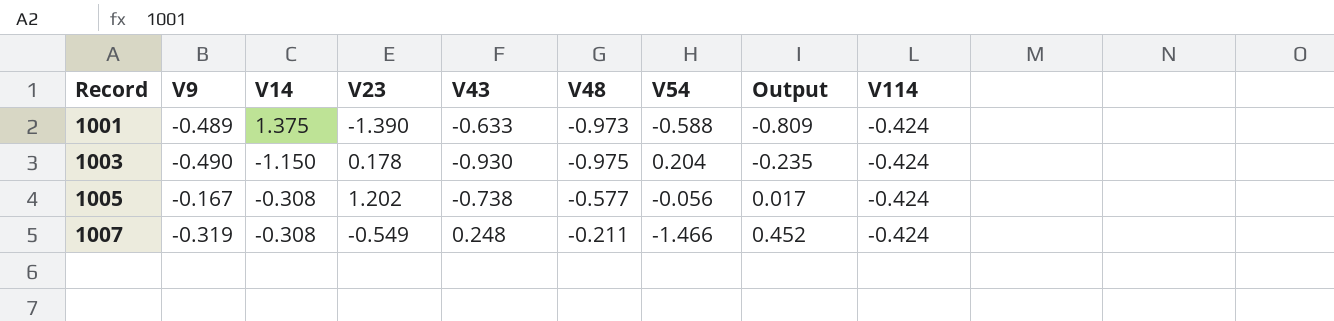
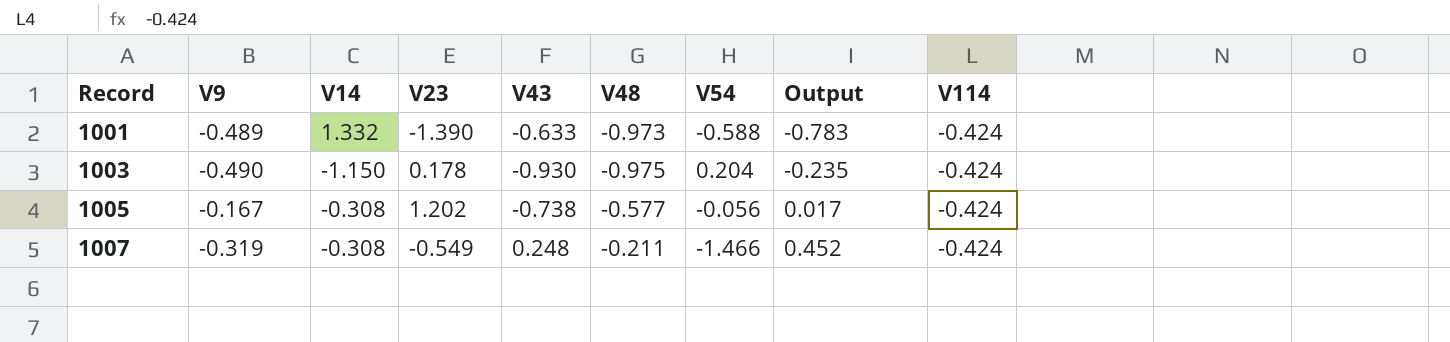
1001 | V14: 1.375 -> 1.332
1001 | Output: -0.809 -> -0.783

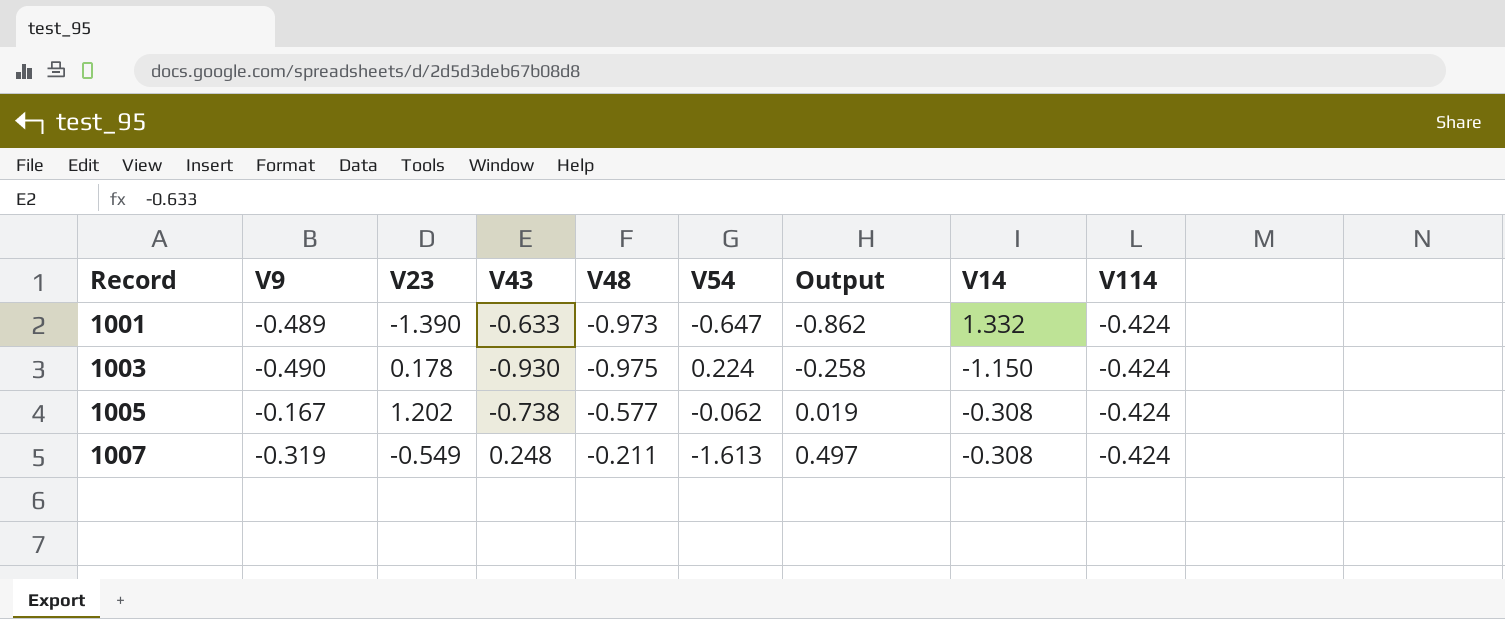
column V14 | position: 3 -> 8
1001 | V54: -0.588 -> -0.647
1001 | Output: -0.783 -> -0.862
1003 | V54: 0.204 -> 0.224
1003 | Output: -0.235 -> -0.258
1005 | V54: -0.056 -> -0.062
1005 | Output: 0.017 -> 0.019
1007 | V54: -1.466 -> -1.613
1007 | Output: 0.452 -> 0.497

